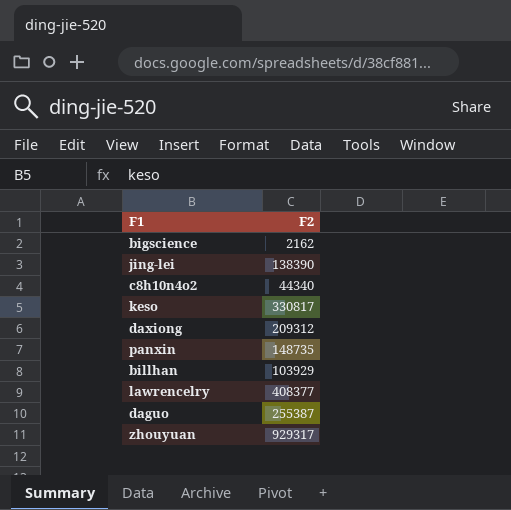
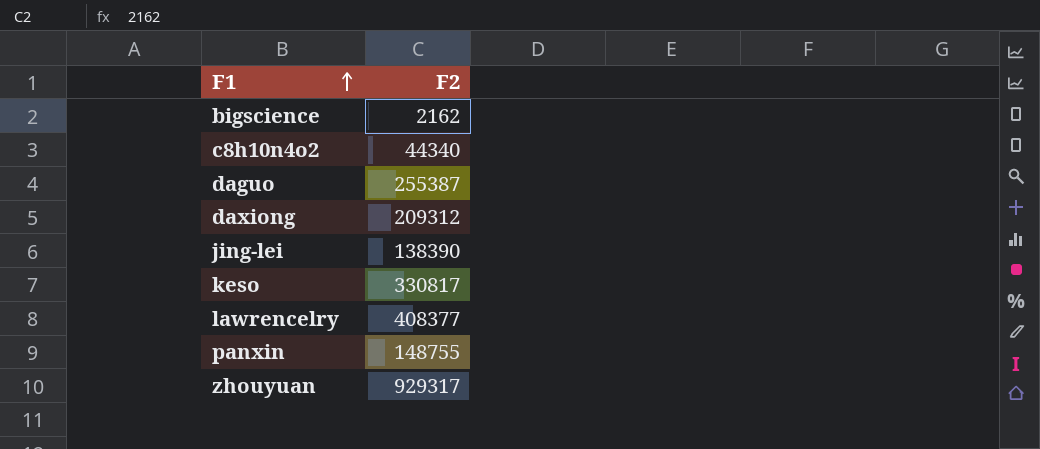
row order: none -> F1 ascending
row billhan: 103929 -> none
panxin | F2: 148735 -> 148755

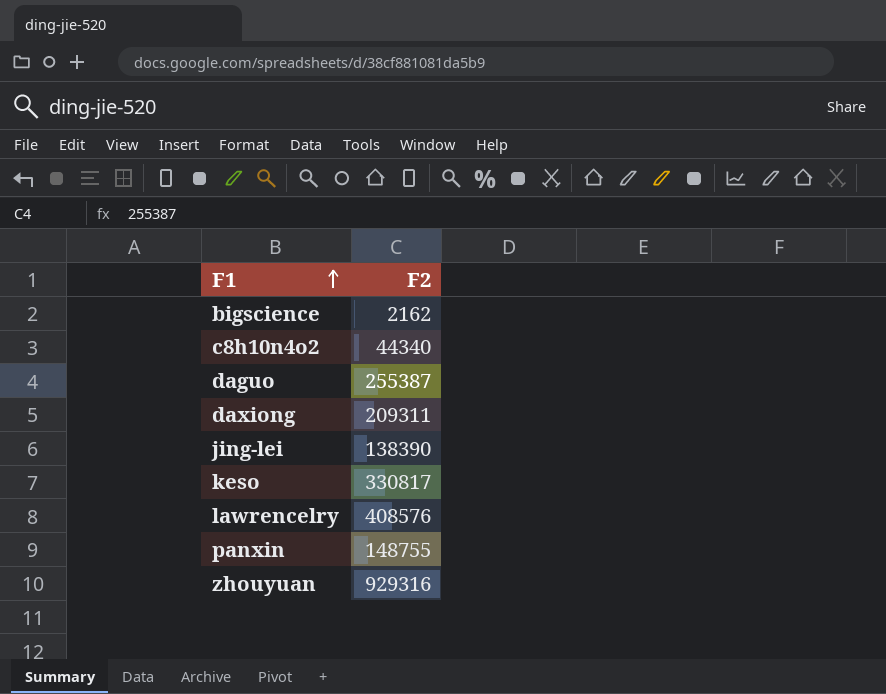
daxiong | F2: 209312 -> 209311
lawrencelry | F2: 408377 -> 408576
zhouyuan | F2: 929317 -> 929316

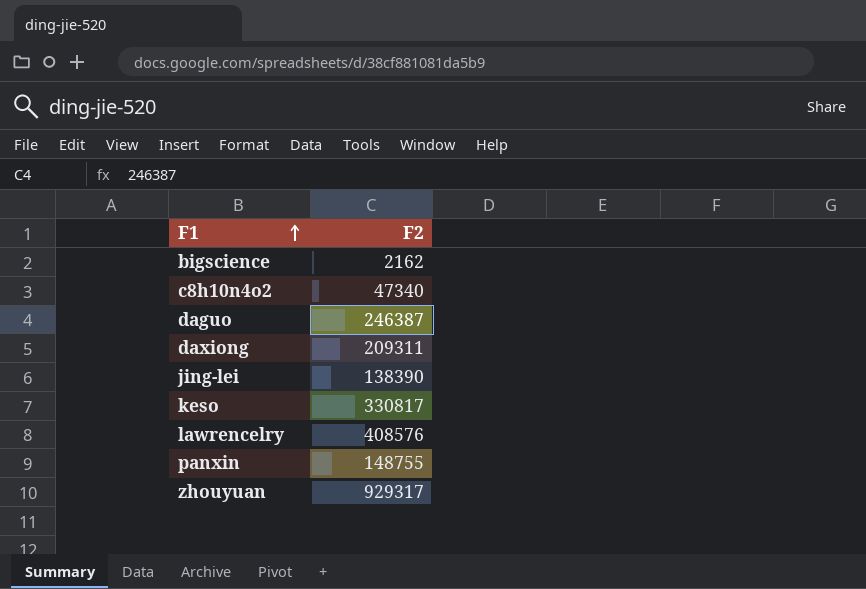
c8h10n4o2 | F2: 44340 -> 47340
daguo | F2: 255387 -> 246387
zhouyuan | F2: 929316 -> 929317

